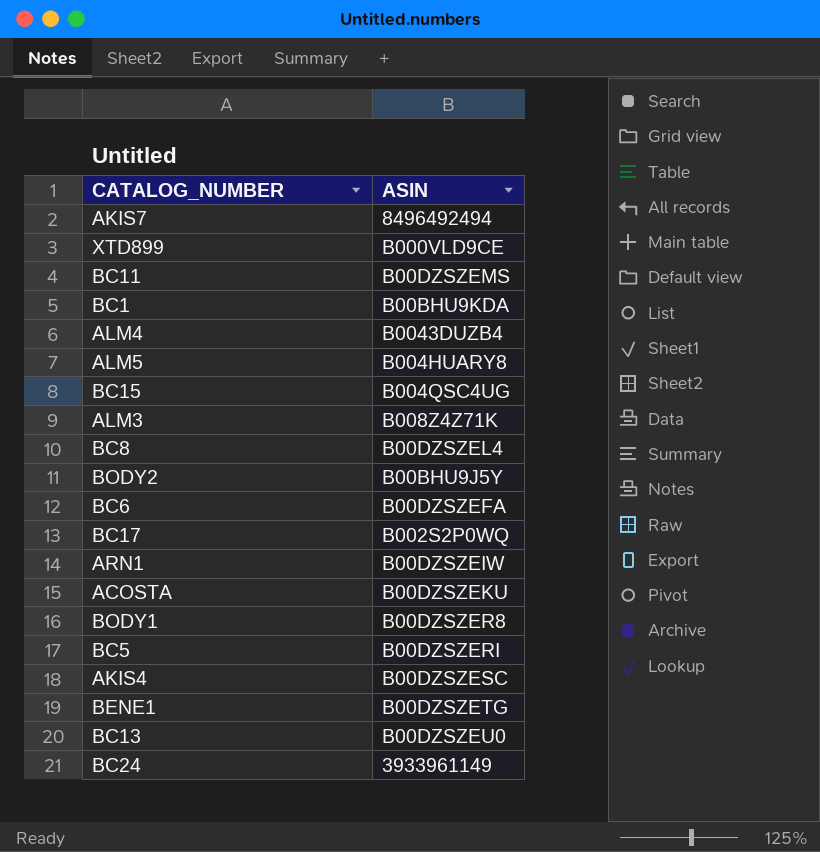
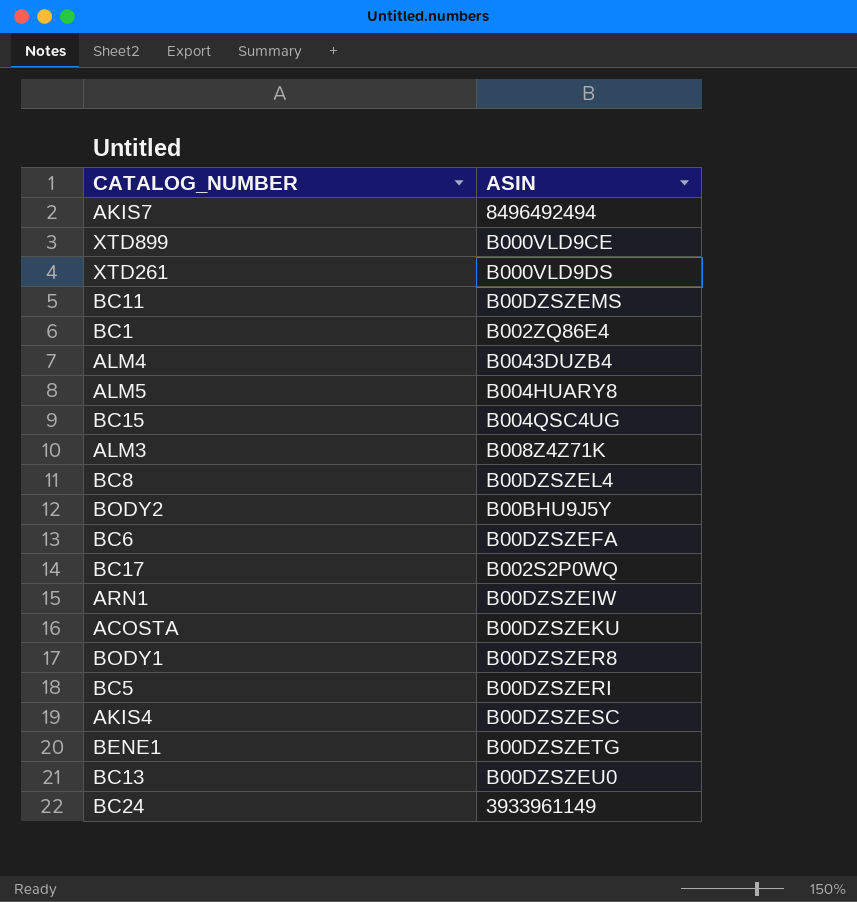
row XTD261: none -> B000VLD9DS
BC1 | ASIN: B00BHU9KDA -> B002ZQ86E4

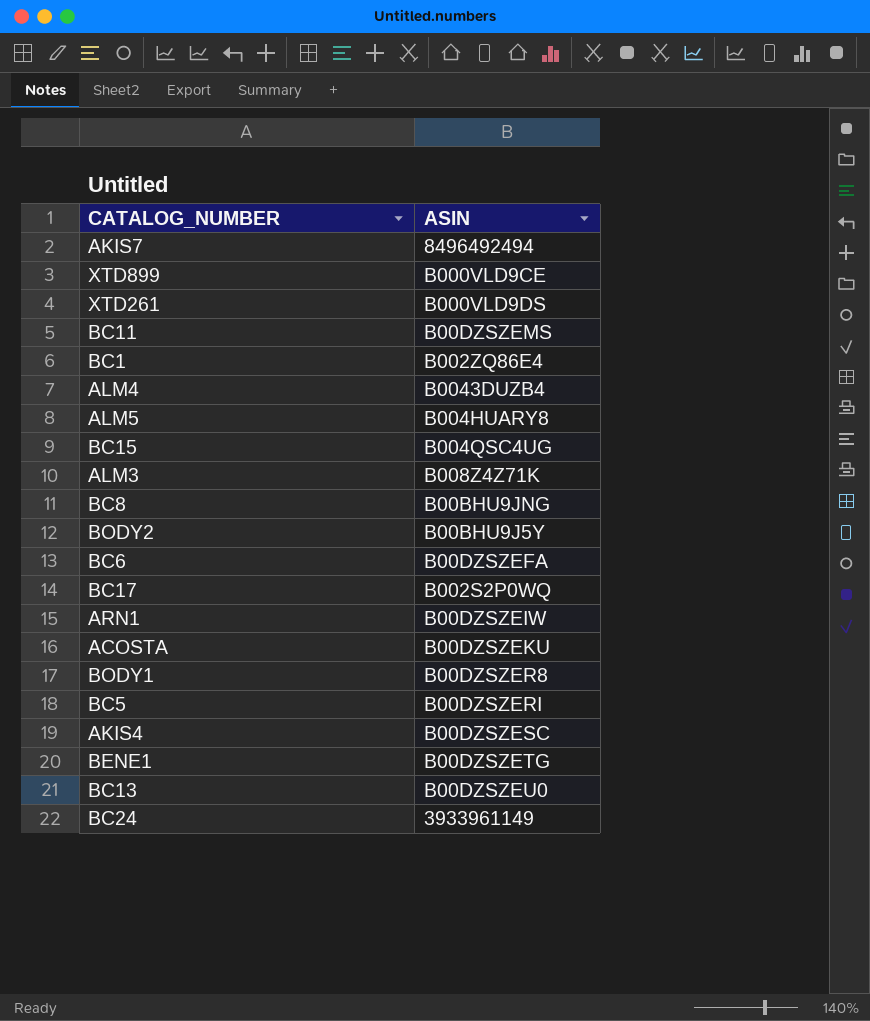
BC8 | ASIN: B00DZSZEL4 -> B00BHU9JNG

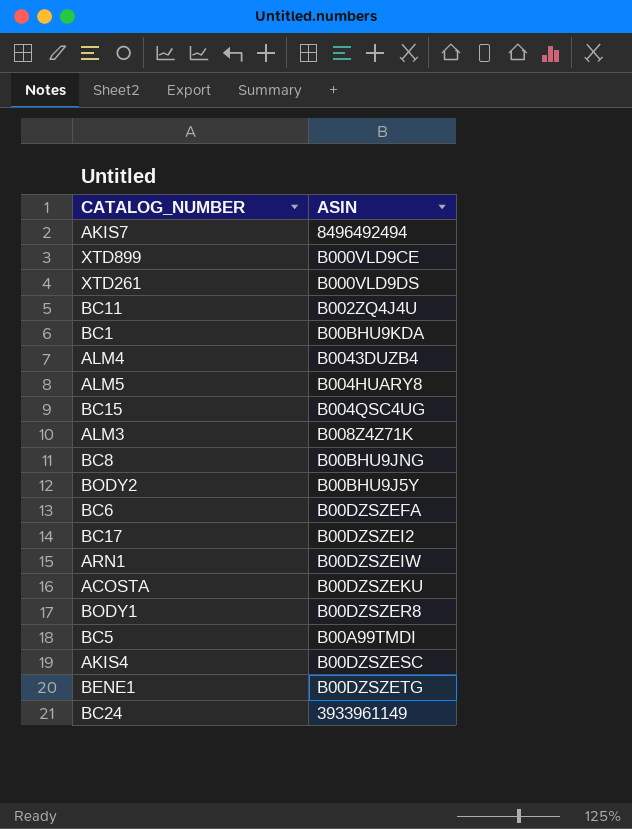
row BC13: B00DZSZEU0 -> none
BC11 | ASIN: B00DZSZEMS -> B002ZQ4J4U
BC1 | ASIN: B002ZQ86E4 -> B00BHU9KDA
BC17 | ASIN: B002S2P0WQ -> B00DZSZEI2
BC5 | ASIN: B00DZSZERI -> B00A99TMDI

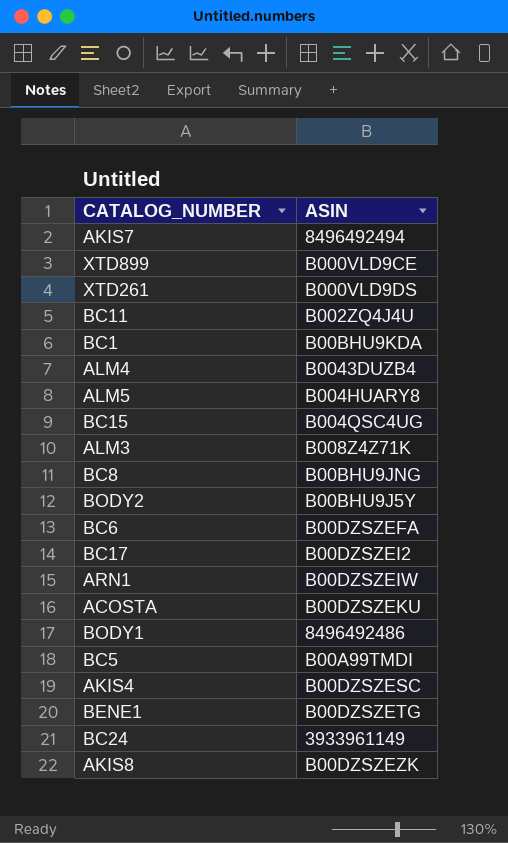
BODY1 | ASIN: B00DZSZER8 -> 8496492486
row AKIS8: none -> B00DZSZEZK

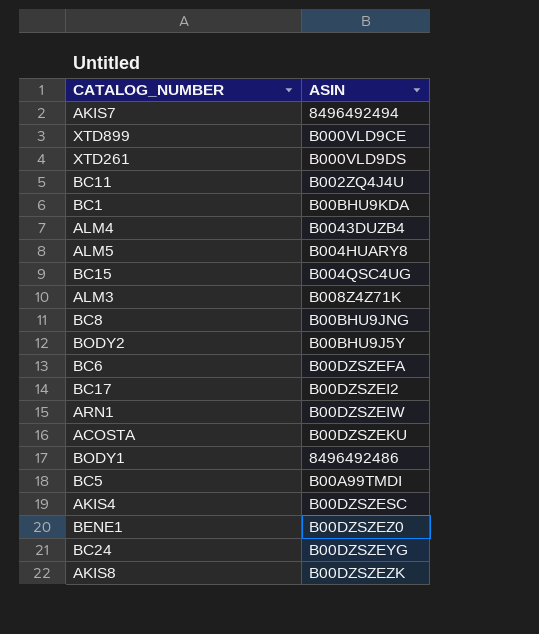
BENE1 | ASIN: B00DZSZETG -> B00DZSZEZ0
BC24 | ASIN: 3933961149 -> B00DZSZEYG

